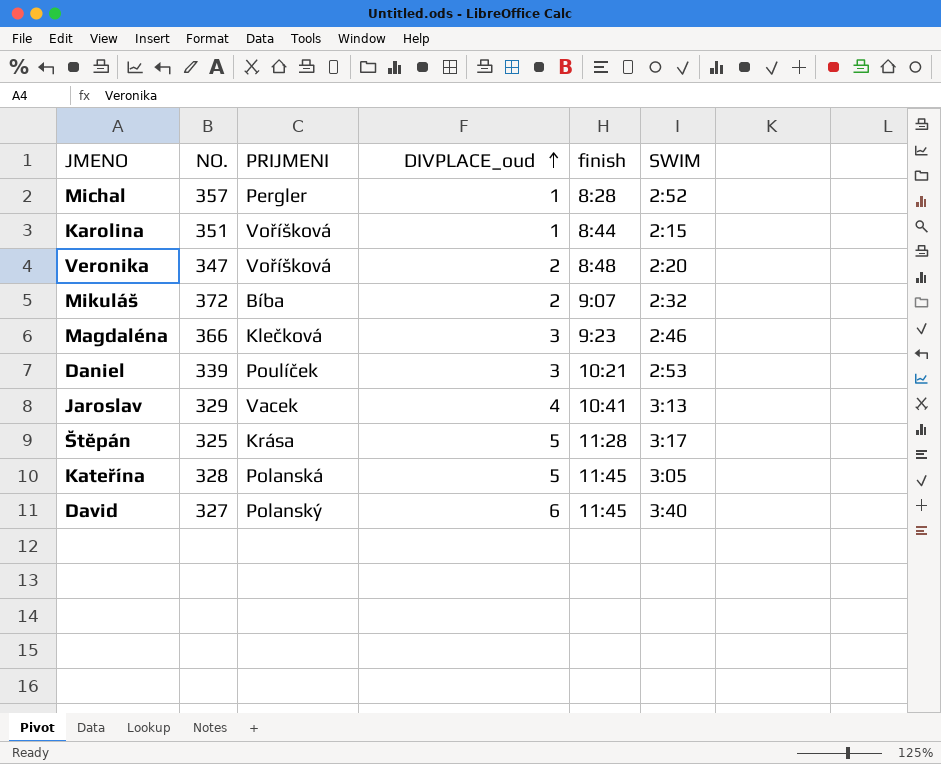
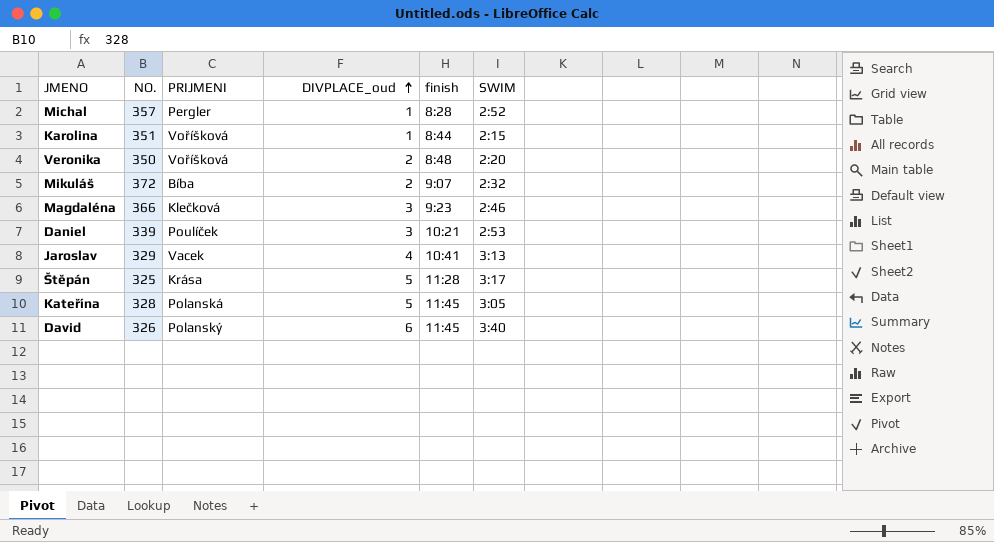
Veronika | NO.: 347 -> 350
David | NO.: 327 -> 326

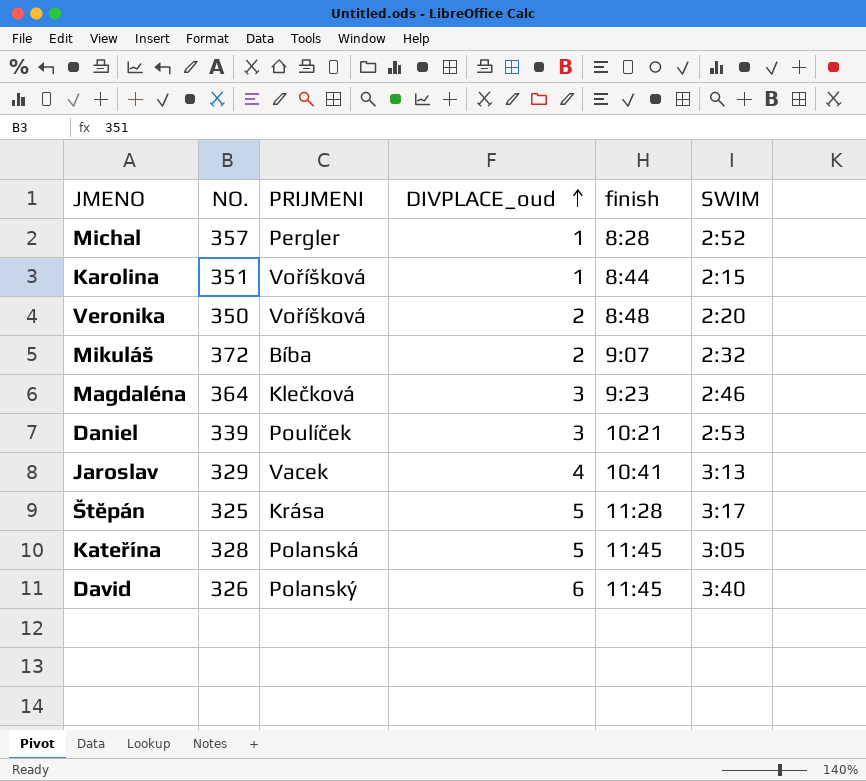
Magdaléna | NO.: 366 -> 364

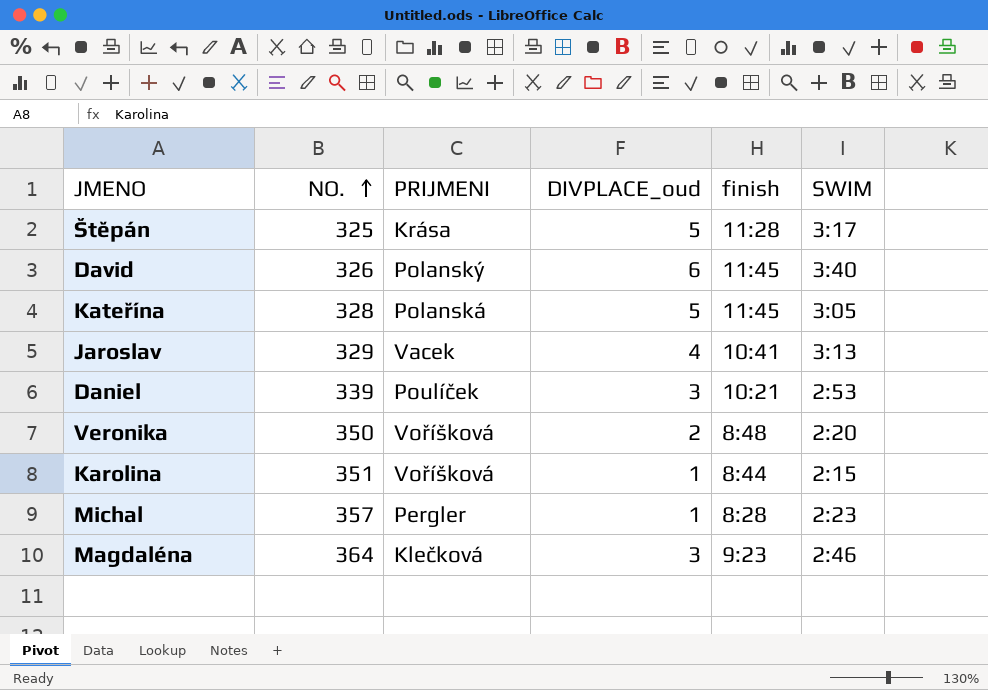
row order: DIVPLACE_oud ascending -> NO. ascending
row Mikuláš: 372 | Bíba | 2 | 9:07 | 2:32 -> none
Michal | SWIM: 2:52 -> 2:23

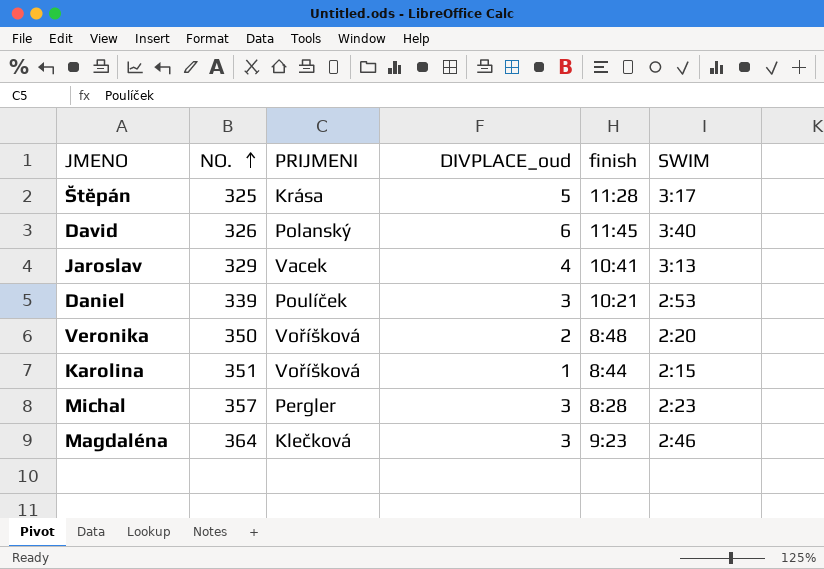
row Kateřína: 328 | Polanská | 5 | 11:45 | 3:05 -> none
Michal | DIVPLACE_oud: 1 -> 3

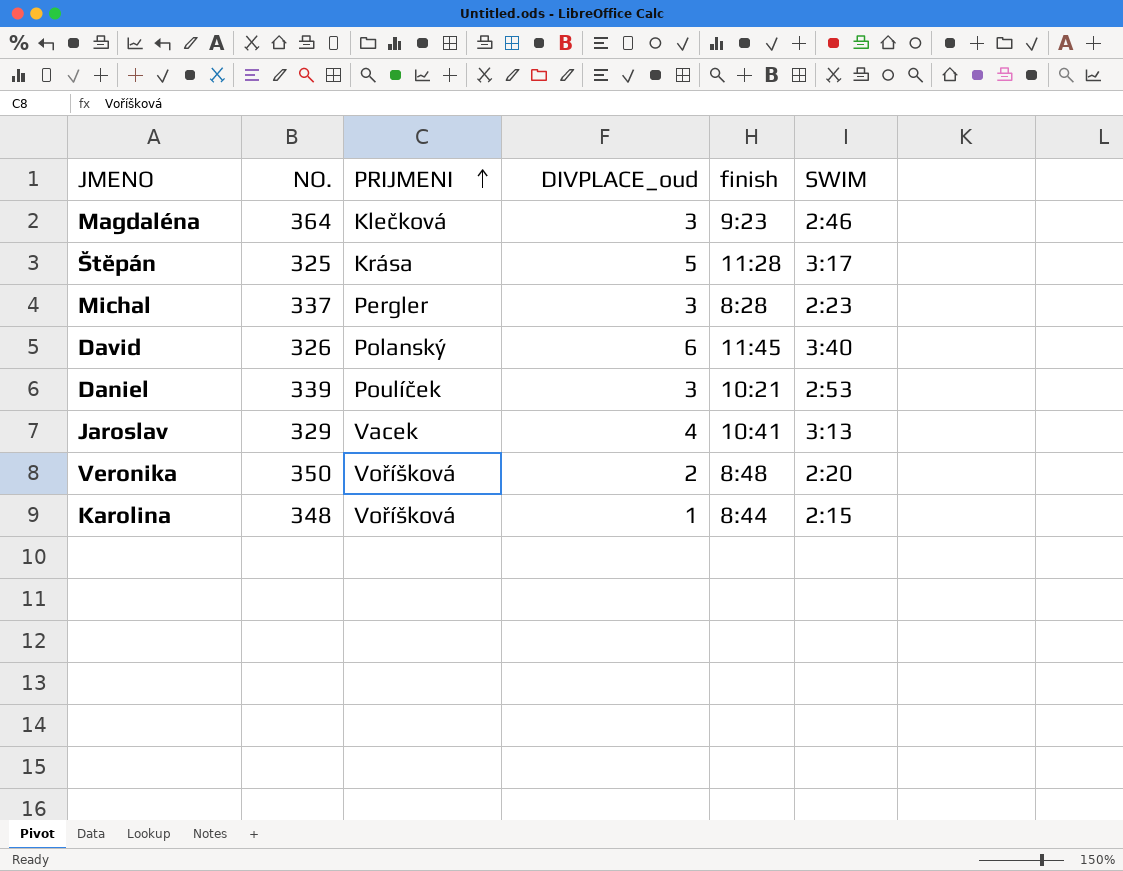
row order: NO. ascending -> PRIJMENI ascending
Michal | NO.: 357 -> 337
Karolina | NO.: 351 -> 348

